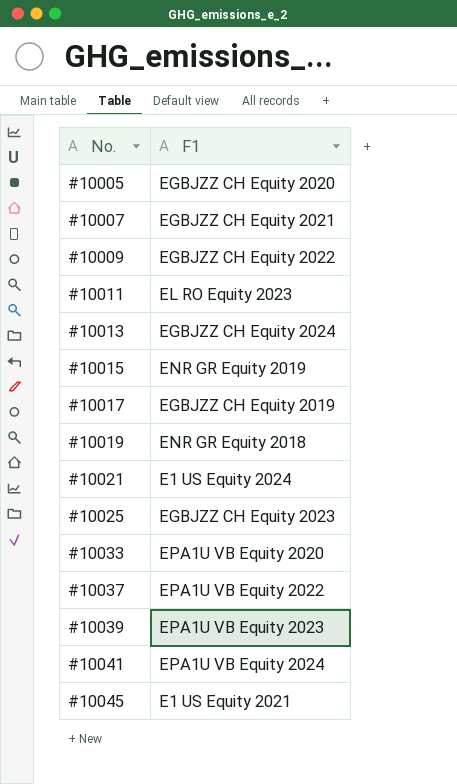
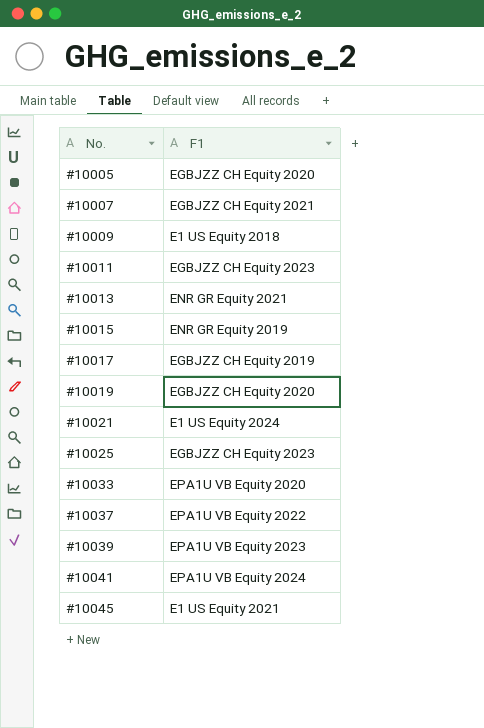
#10009 | F1: EGBJZZ CH Equity 2022 -> E1 US Equity 2018
#10011 | F1: EL RO Equity 2023 -> EGBJZZ CH Equity 2023
#10013 | F1: EGBJZZ CH Equity 2024 -> ENR GR Equity 2021
#10019 | F1: ENR GR Equity 2018 -> EGBJZZ CH Equity 2020

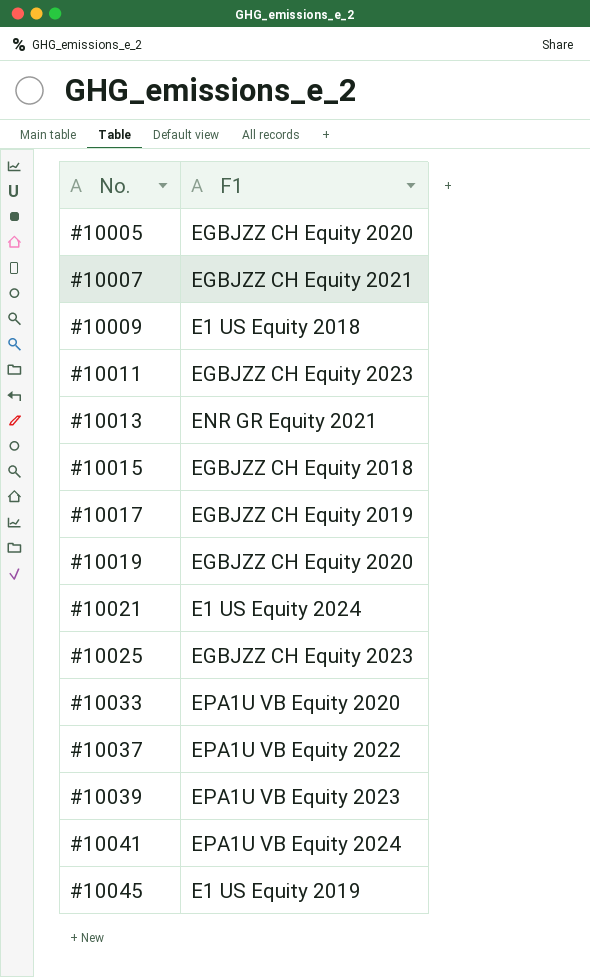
#10015 | F1: ENR GR Equity 2019 -> EGBJZZ CH Equity 2018
#10045 | F1: E1 US Equity 2021 -> E1 US Equity 2019

